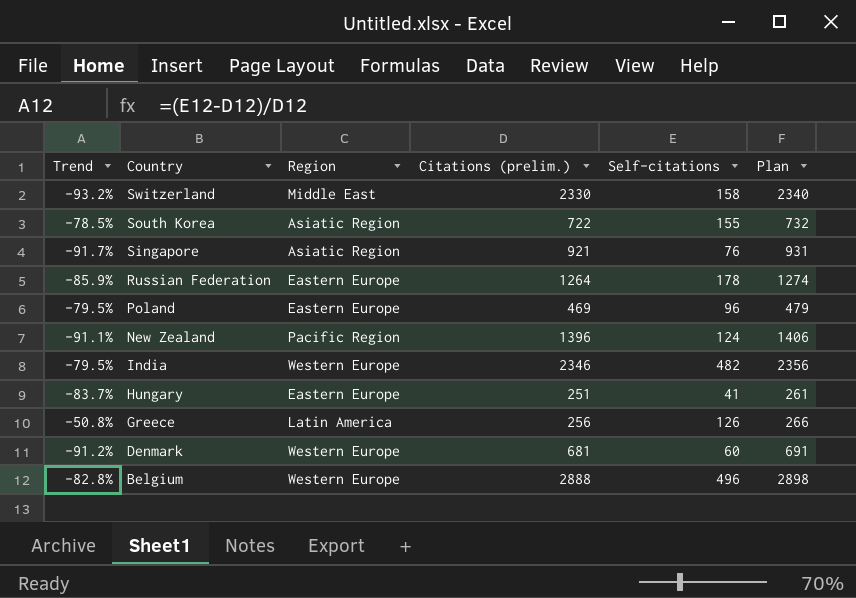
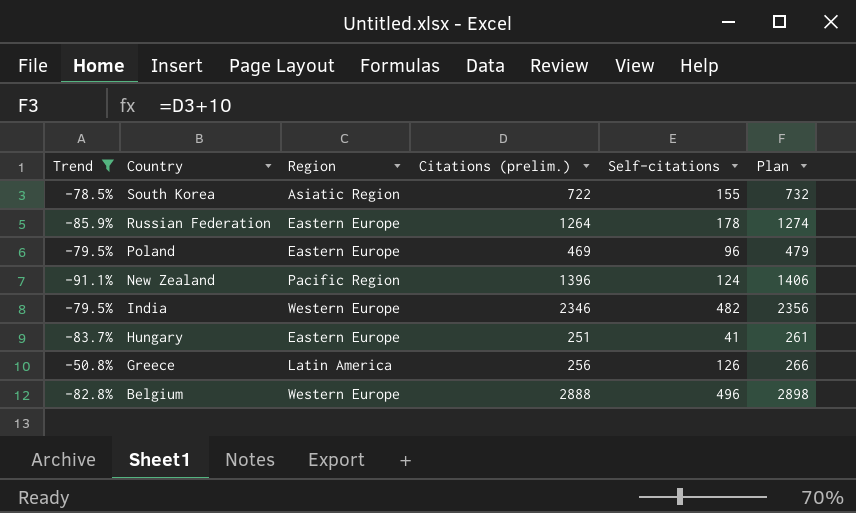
filter: none -> Trend >= -91.1%

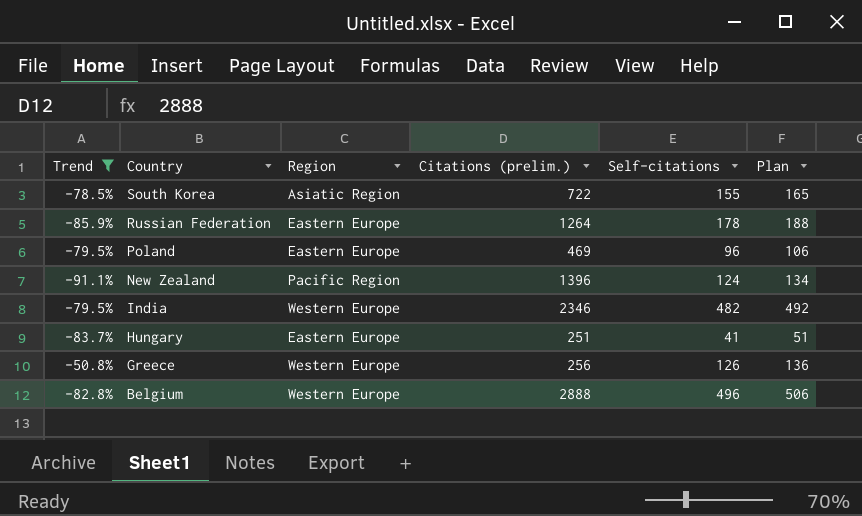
column Plan | formula: [Citations (prelim.)] + 10 -> [Self-citations] + 10
Greece | Region: Latin America -> Western Europe

